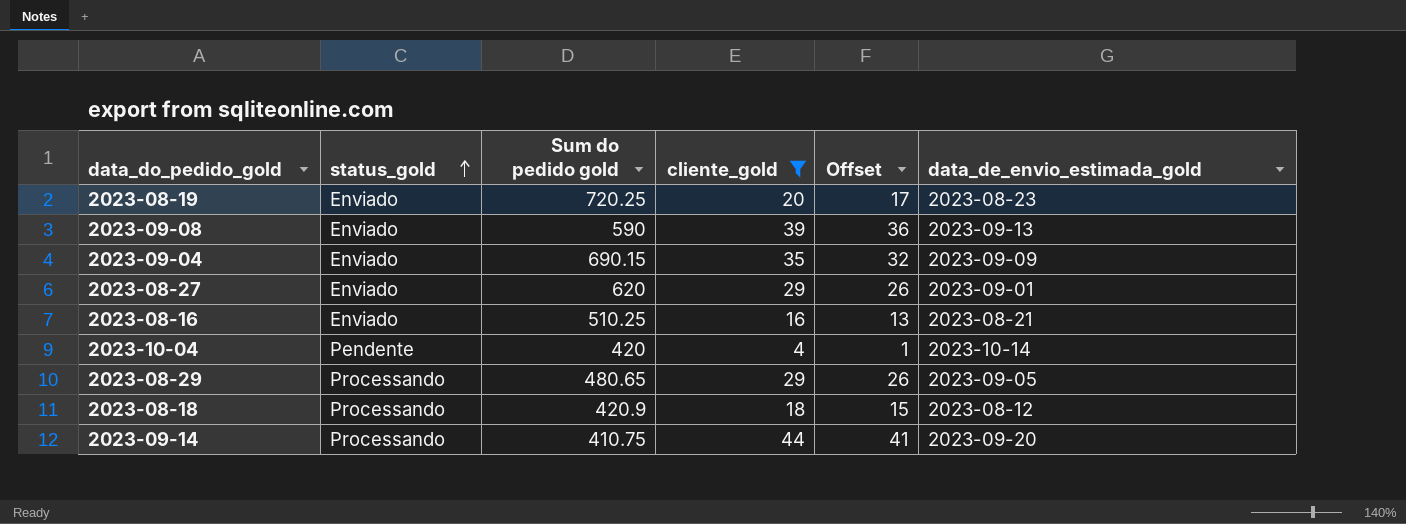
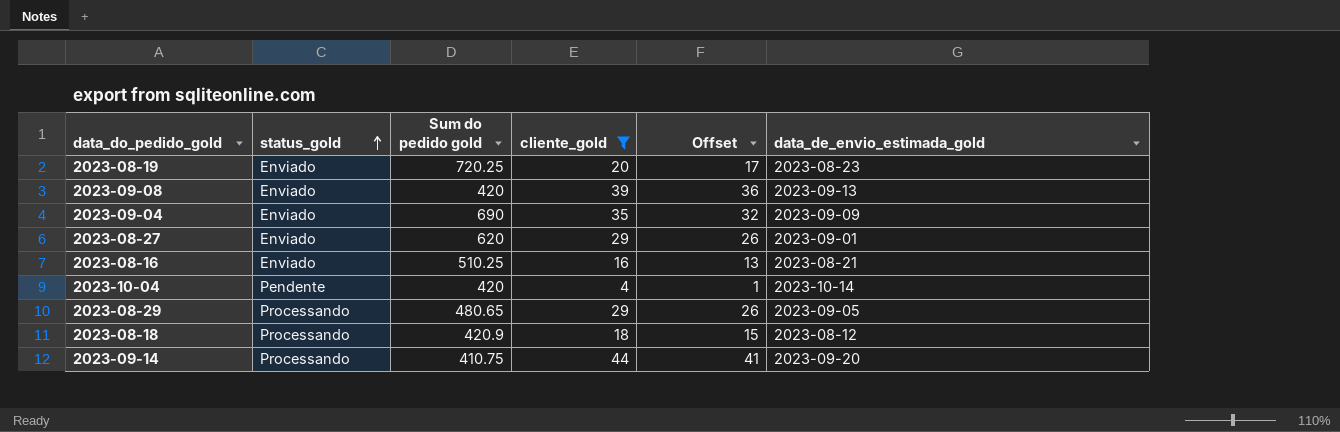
2023-09-08 | Sum do pedido gold: 590 -> 420
2023-09-04 | Sum do pedido gold: 690.15 -> 690

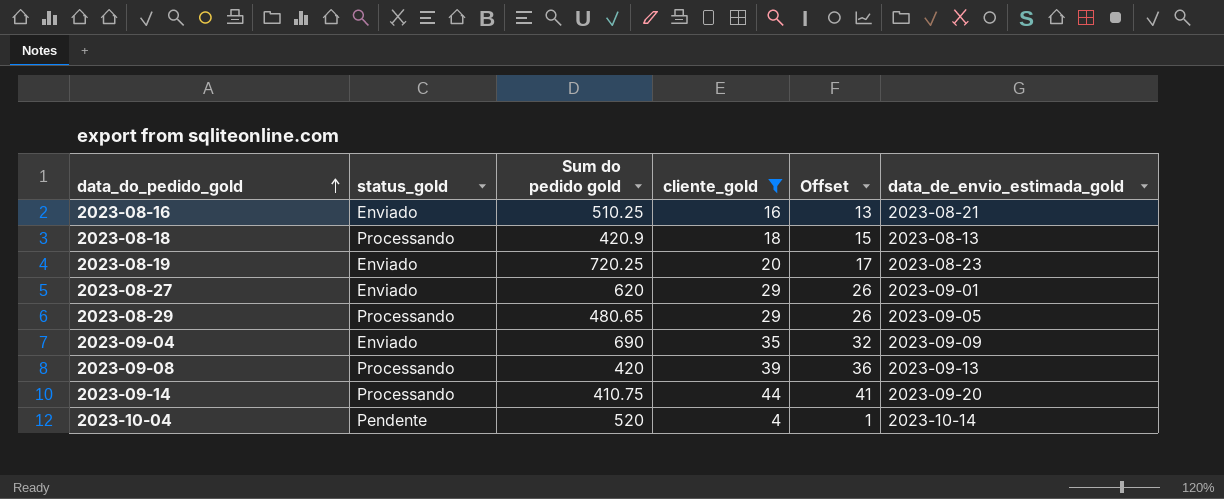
row order: status_gold ascending -> data_do_pedido_gold ascending
2023-08-18 | data_de_envio_estimada_gold: 2023-08-12 -> 2023-08-13
2023-09-08 | status_gold: Enviado -> Processando
2023-10-04 | Sum do pedido gold: 420 -> 520

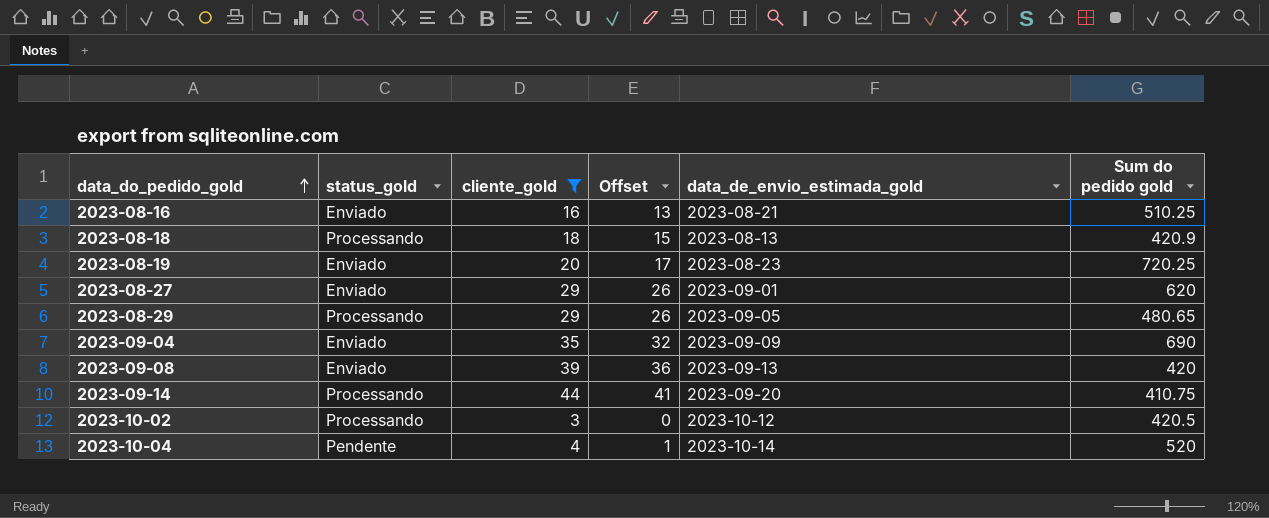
column Sum do pedido gold | position: 3 -> 6
2023-09-08 | status_gold: Processando -> Enviado
row 2023-10-02: none -> Processando | 3 | 0 | 2023-10-12 | 420.5

